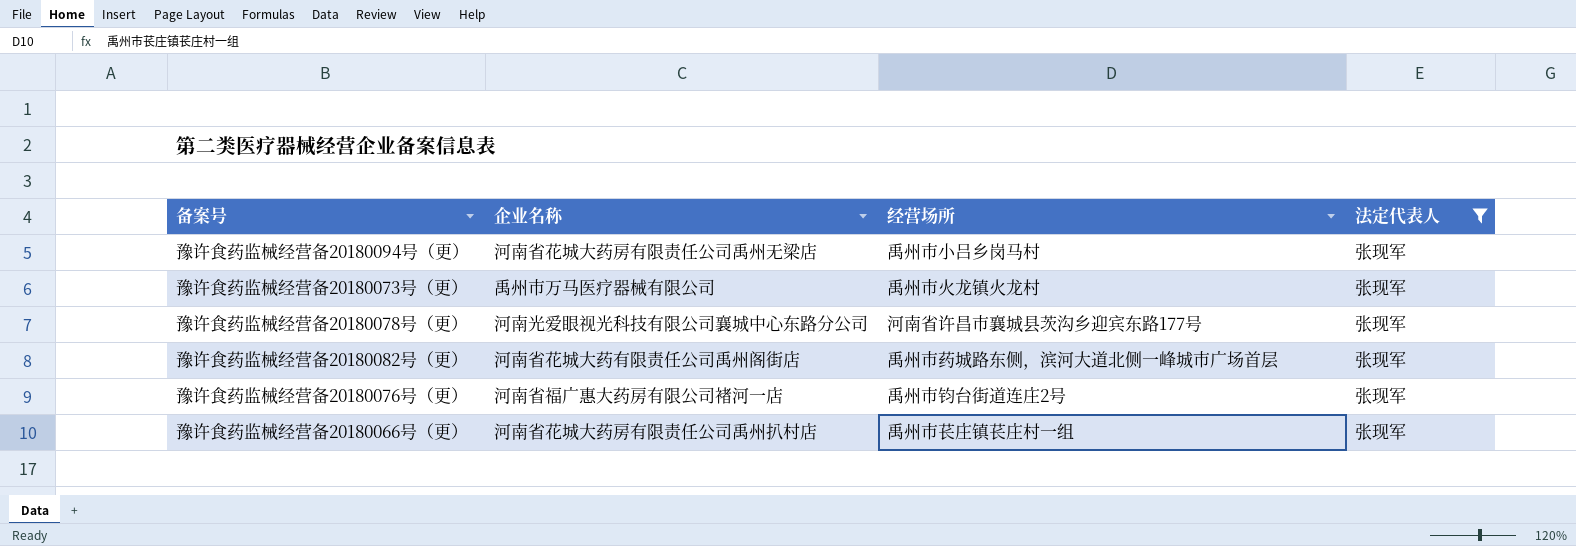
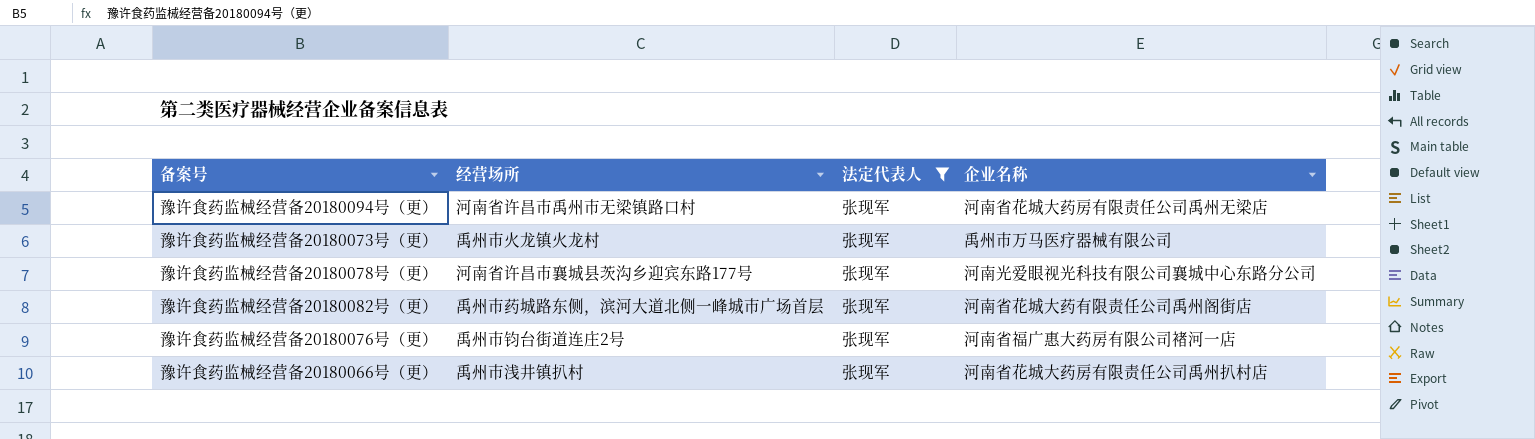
column 企业名称 | position: 2 -> 4
豫许食药监械经营备20180094号（更） | 经营场所: 禹州市小吕乡岗马村 -> 河南省许昌市禹州市无梁镇路口村
豫许食药监械经营备20180066号（更） | 经营场所: 禹州市苌庄镇苌庄村一组 -> 禹州市浅井镇扒村

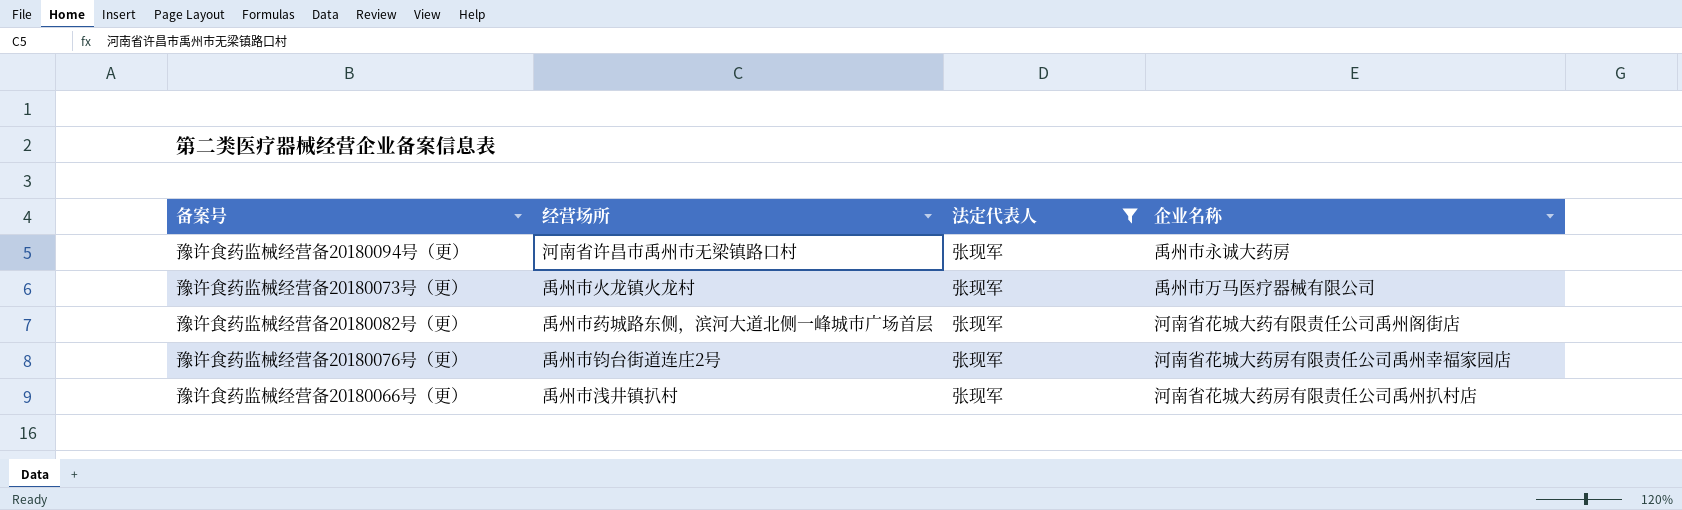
row 豫许食药监械经营备20180078号（更）: 河南省许昌市襄城县茨沟乡迎宾东路177号 | 张现军 | 河南光爱眼视光科技有限公司襄城中心东路分公司 -> none
豫许食药监械经营备20180094号（更） | 企业名称: 河南省花城大药房有限责任公司禹州无梁店 -> 禹州市永诚大药房
豫许食药监械经营备20180076号（更） | 企业名称: 河南省福广惠大药房有限公司褚河一店 -> 河南省花城大药房有限责任公司禹州幸福家园店

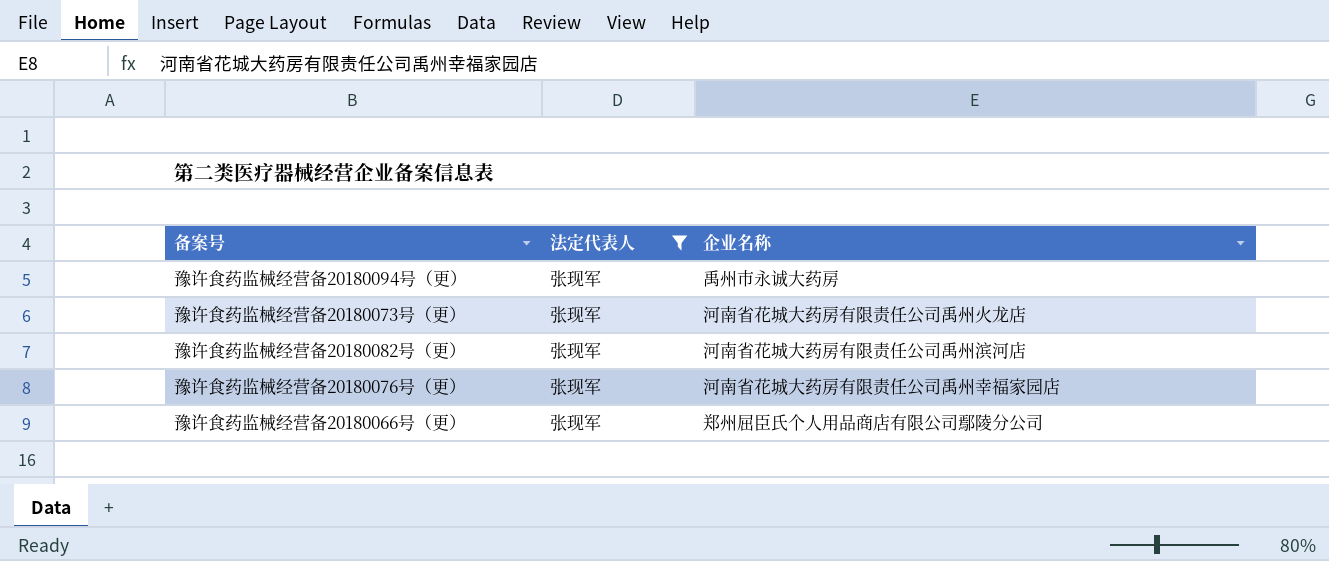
column 经营场所 | position: 2 -> none
豫许食药监械经营备20180073号（更） | 企业名称: 禹州市万马医疗器械有限公司 -> 河南省花城大药房有限责任公司禹州火龙店
豫许食药监械经营备20180082号（更） | 企业名称: 河南省花城大药有限责任公司禹州阁街店 -> 河南省花城大药房有限责任公司禹州滨河店
豫许食药监械经营备20180066号（更） | 企业名称: 河南省花城大药房有限责任公司禹州扒村店 -> 郑州屈臣氏个人用品商店有限公司鄢陵分公司

